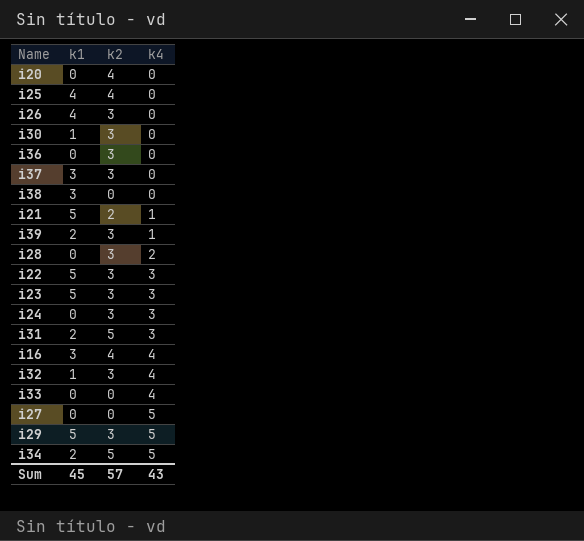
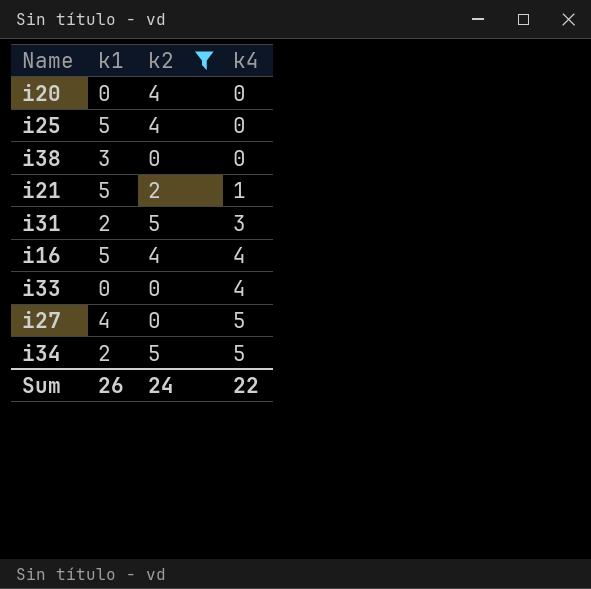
filter: none -> k2 != 3
i25 | k1: 4 -> 5
i16 | k1: 3 -> 5
i27 | k1: 0 -> 4
Sum | k1: 45 -> 26
Sum | k2: 57 -> 24
Sum | k4: 43 -> 22

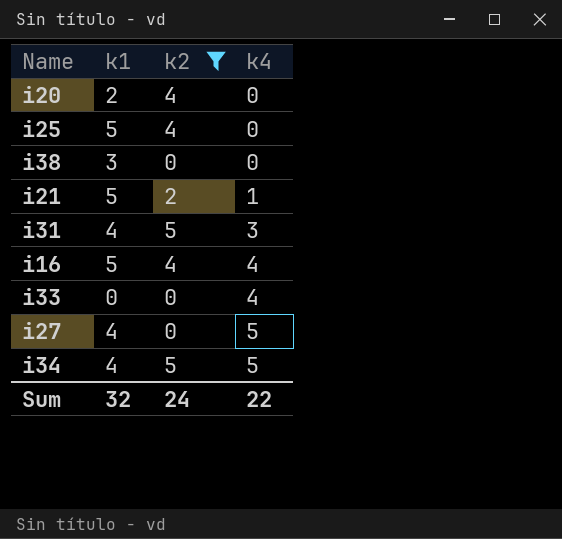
i20 | k1: 0 -> 2
i31 | k1: 2 -> 4
i34 | k1: 2 -> 4
Sum | k1: 26 -> 32

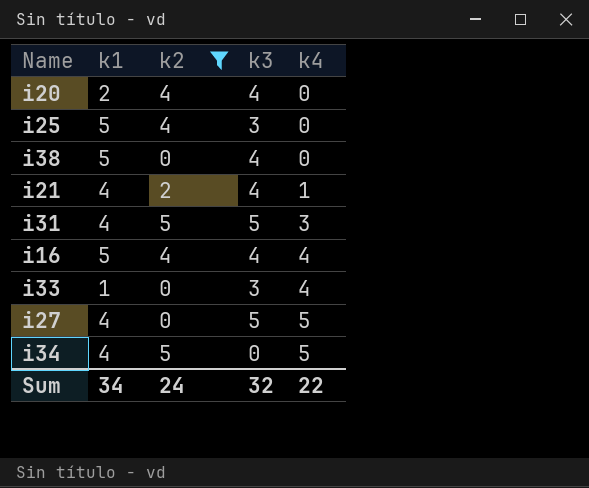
column k3 | position: none -> 4
i38 | k1: 3 -> 5
i21 | k1: 5 -> 4
i33 | k1: 0 -> 1
Sum | k1: 32 -> 34

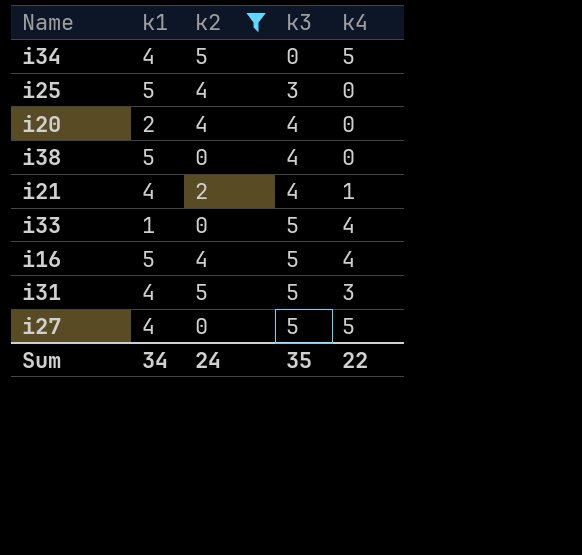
row order: k4 ascending -> k3 ascending
i33 | k3: 3 -> 5
i16 | k3: 4 -> 5
Sum | k3: 32 -> 35

